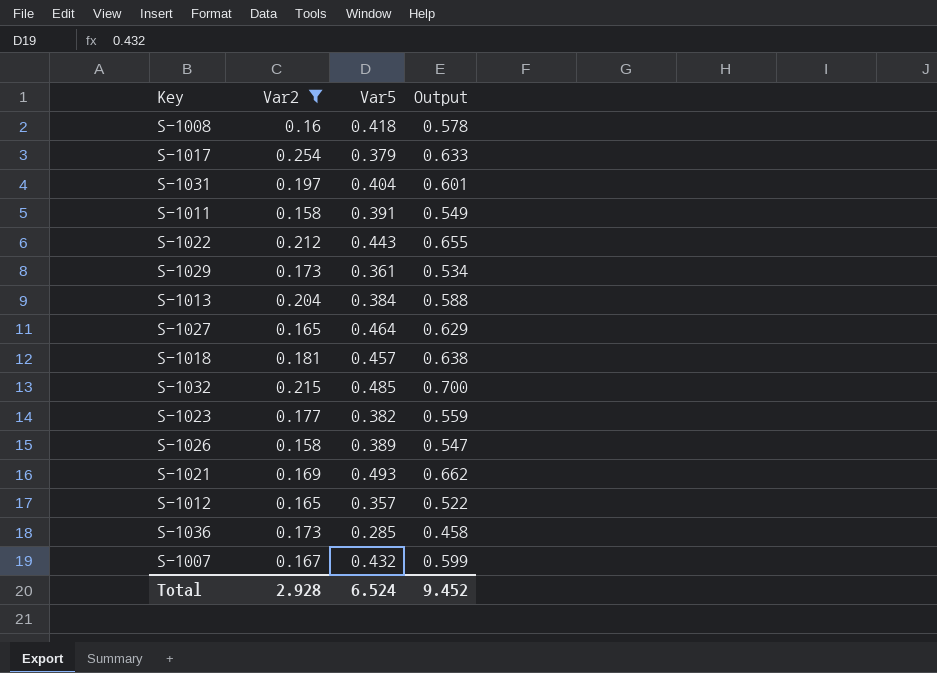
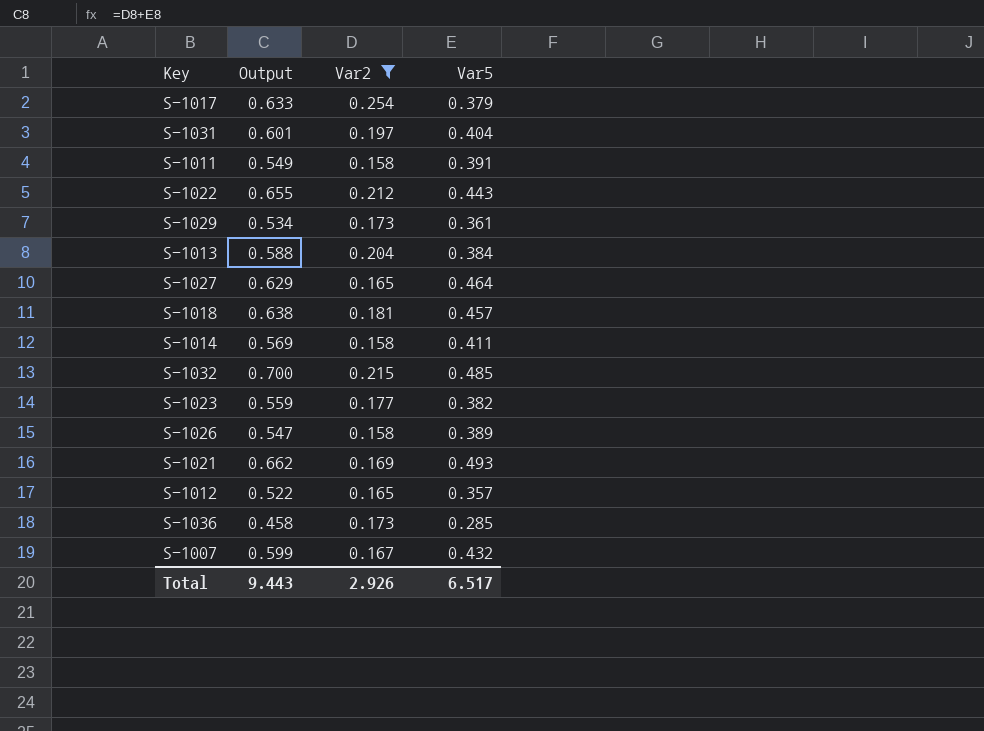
column Output | position: 4 -> 2
row S-1008: 0.16 | 0.418 | 0.578 -> none
row S-1014: none -> 0.569 | 0.158 | 0.411
Total | Output: 9.452 -> 9.443
Total | Var2: 2.928 -> 2.926
Total | Var5: 6.524 -> 6.517

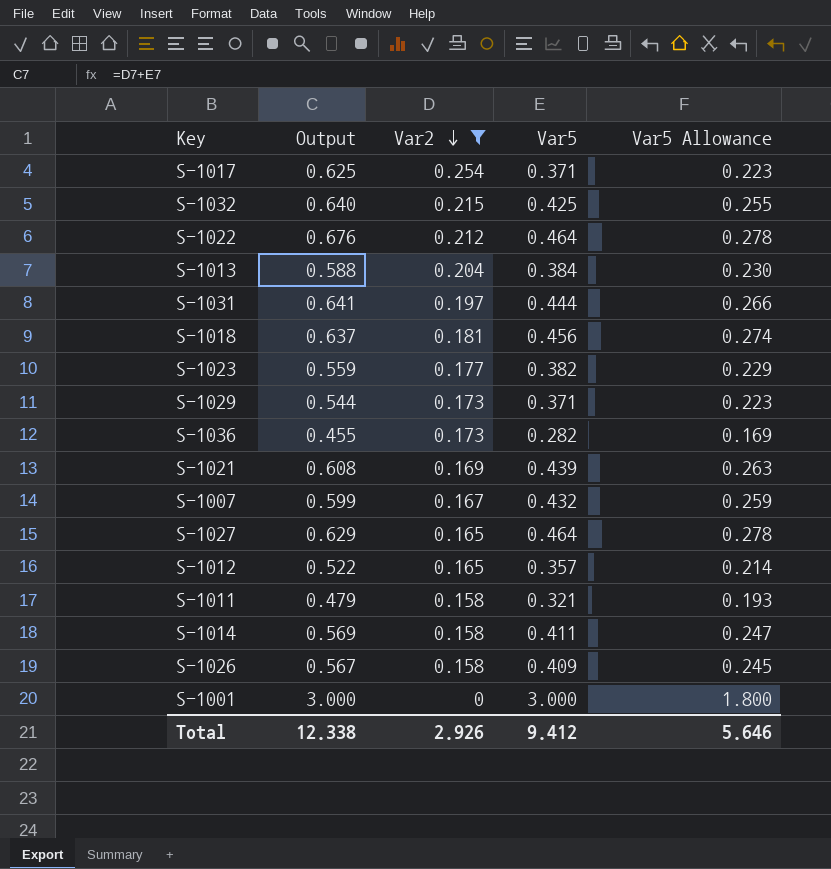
row order: none -> Var2 descending
column Var5 Allowance | formula: none -> [Var5] * 0.6
S-1017 | Output: 0.633 -> 0.625
S-1017 | Var5: 0.379 -> 0.371
S-1032 | Output: 0.700 -> 0.640
S-1032 | Var5: 0.485 -> 0.425
S-1022 | Output: 0.655 -> 0.676
S-1022 | Var5: 0.443 -> 0.464
S-1031 | Output: 0.601 -> 0.641
S-1031 | Var5: 0.404 -> 0.444
S-1018 | Output: 0.638 -> 0.637
S-1018 | Var5: 0.457 -> 0.456
S-1029 | Output: 0.534 -> 0.544
S-1029 | Var5: 0.361 -> 0.371
S-1036 | Output: 0.458 -> 0.455
S-1036 | Var5: 0.285 -> 0.282
S-1021 | Output: 0.662 -> 0.608
S-1021 | Var5: 0.493 -> 0.439
S-1011 | Output: 0.549 -> 0.479
S-1011 | Var5: 0.391 -> 0.321
S-1026 | Output: 0.547 -> 0.567
S-1026 | Var5: 0.389 -> 0.409
row S-1001: none -> 3.000 | 0 | 3.000 | 1.800
Total | Output: 9.443 -> 12.338
Total | Var5: 6.517 -> 9.412

